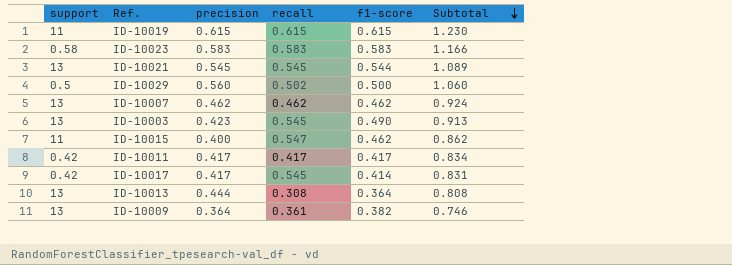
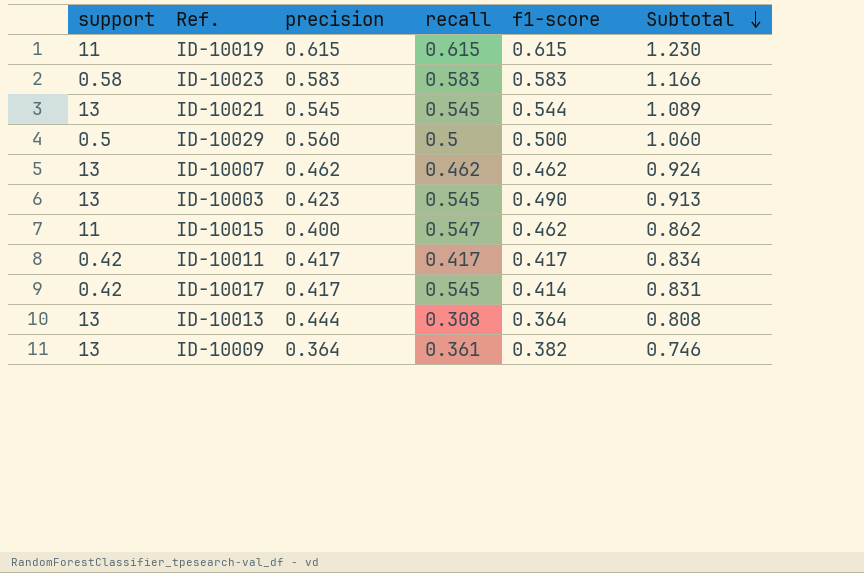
ID-10029 | recall: 0.502 -> 0.5

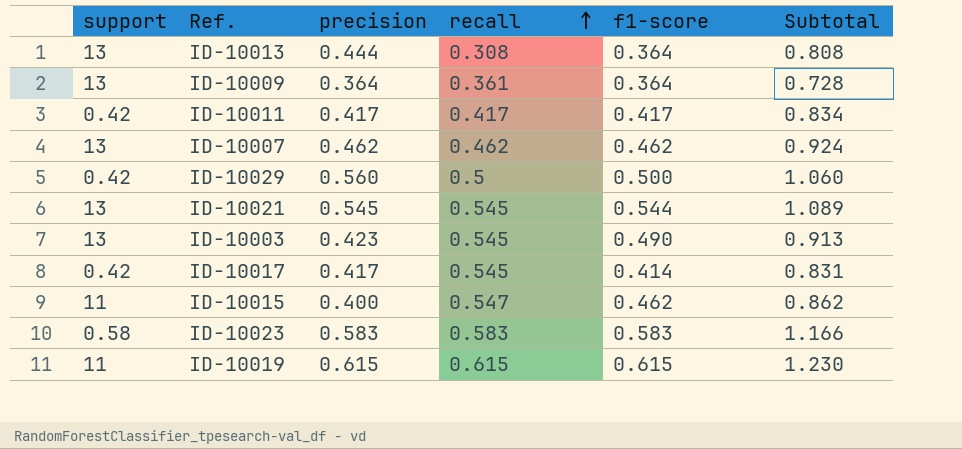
row order: Subtotal descending -> recall ascending
ID-10009 | f1-score: 0.382 -> 0.364
ID-10009 | Subtotal: 0.746 -> 0.728
ID-10029 | support: 0.5 -> 0.42

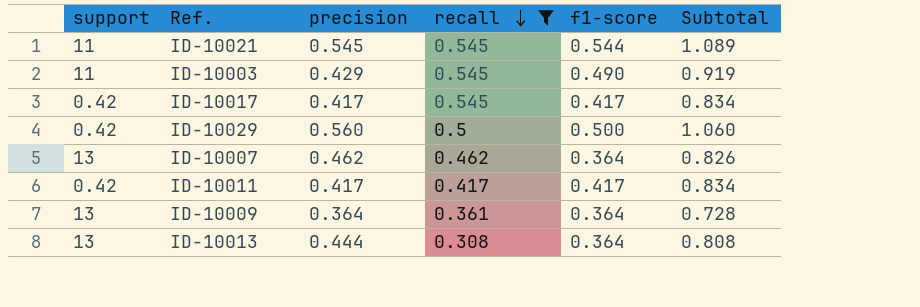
filter: none -> recall <= 0.545
row order: recall ascending -> recall descending
ID-10021 | support: 13 -> 11
ID-10003 | support: 13 -> 11
ID-10003 | precision: 0.423 -> 0.429
ID-10003 | Subtotal: 0.913 -> 0.919
ID-10017 | f1-score: 0.414 -> 0.417
ID-10017 | Subtotal: 0.831 -> 0.834
ID-10007 | f1-score: 0.462 -> 0.364
ID-10007 | Subtotal: 0.924 -> 0.826

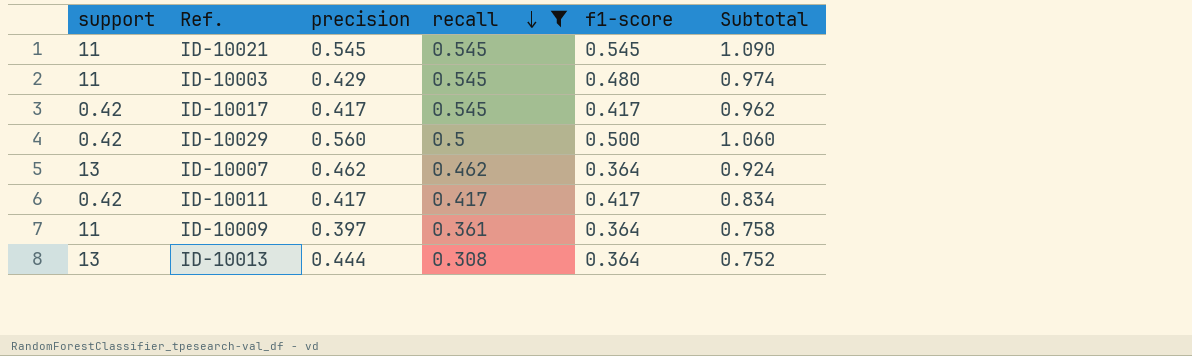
column Subtotal | formula: [precision] + [f1-score] -> [precision] + [recall]
ID-10021 | f1-score: 0.544 -> 0.545
ID-10003 | f1-score: 0.490 -> 0.480
ID-10009 | support: 13 -> 11
ID-10009 | precision: 0.364 -> 0.397

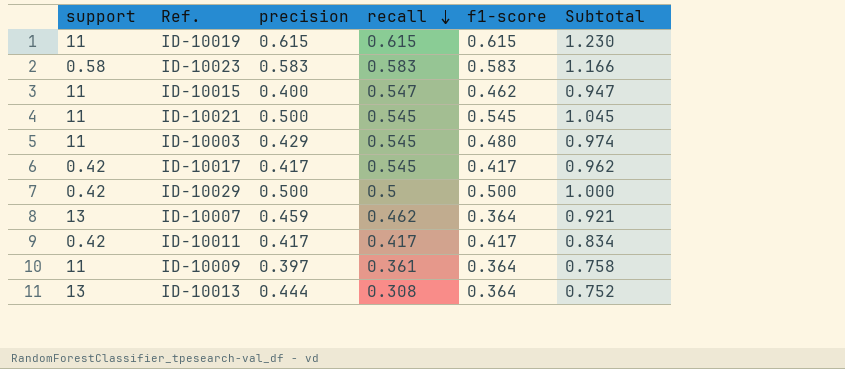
filter: recall <= 0.545 -> none
ID-10021 | precision: 0.545 -> 0.500
ID-10021 | Subtotal: 1.090 -> 1.045
ID-10029 | precision: 0.560 -> 0.500
ID-10029 | Subtotal: 1.060 -> 1.000
ID-10007 | precision: 0.462 -> 0.459
ID-10007 | Subtotal: 0.924 -> 0.921

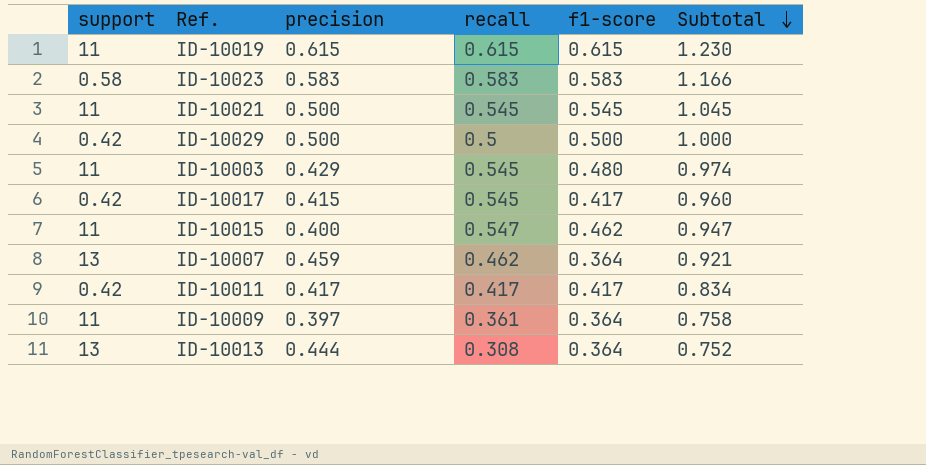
row order: recall descending -> Subtotal descending
ID-10017 | precision: 0.417 -> 0.415
ID-10017 | Subtotal: 0.962 -> 0.960

